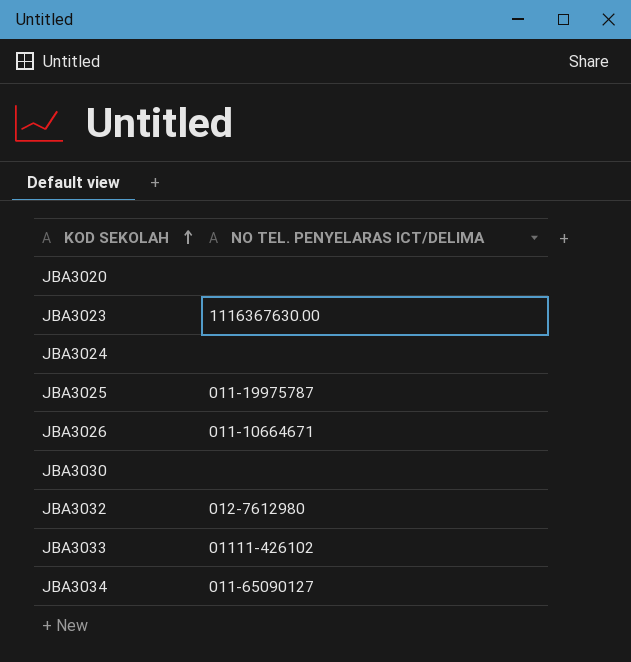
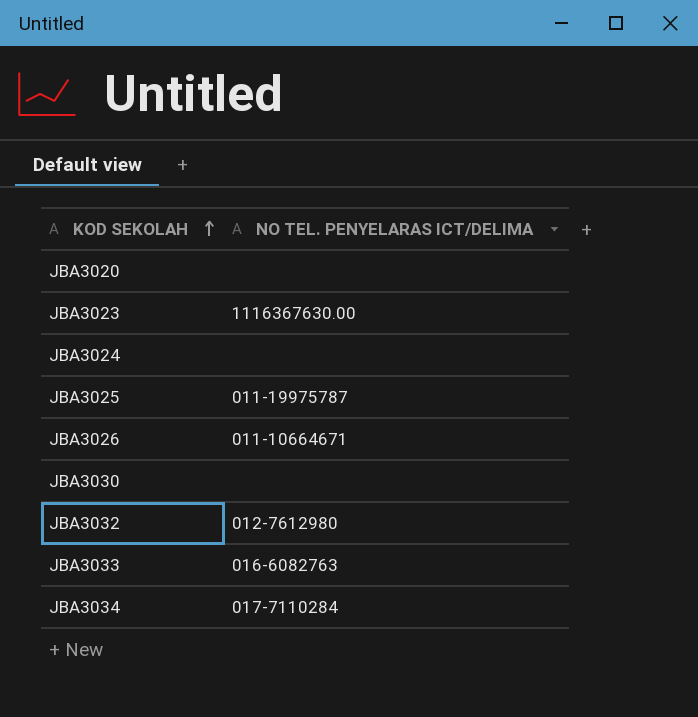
JBA3033 | NO TEL. PENYELARAS ICT/DELIMA: 01111-426102 -> 016-6082763
JBA3034 | NO TEL. PENYELARAS ICT/DELIMA: 011-65090127 -> 017-7110284

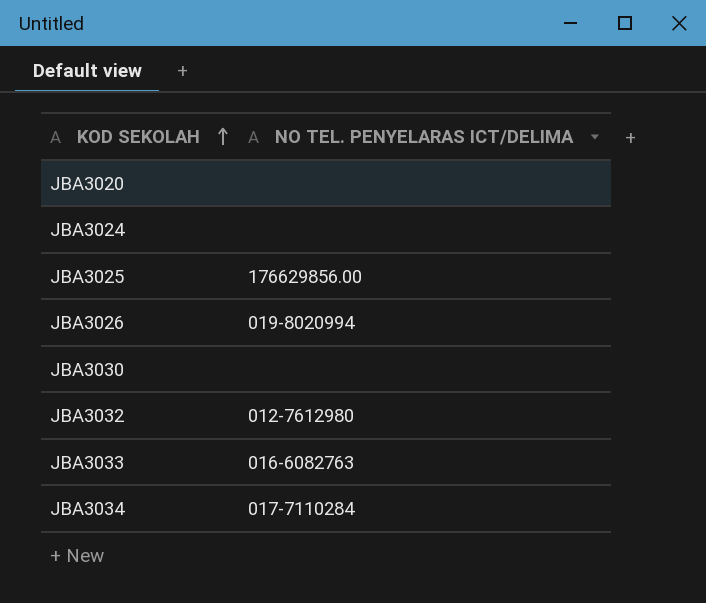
row JBA3023: 1116367630.00 -> none
JBA3025 | NO TEL. PENYELARAS ICT/DELIMA: 011-19975787 -> 176629856.00
JBA3026 | NO TEL. PENYELARAS ICT/DELIMA: 011-10664671 -> 019-8020994

